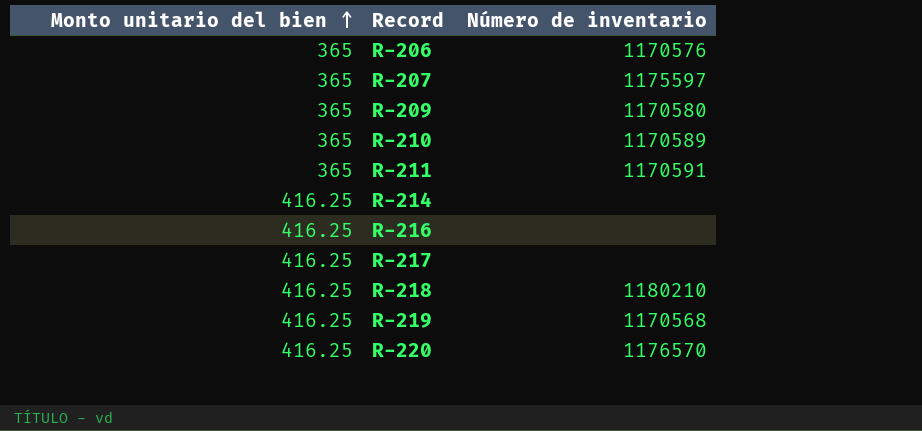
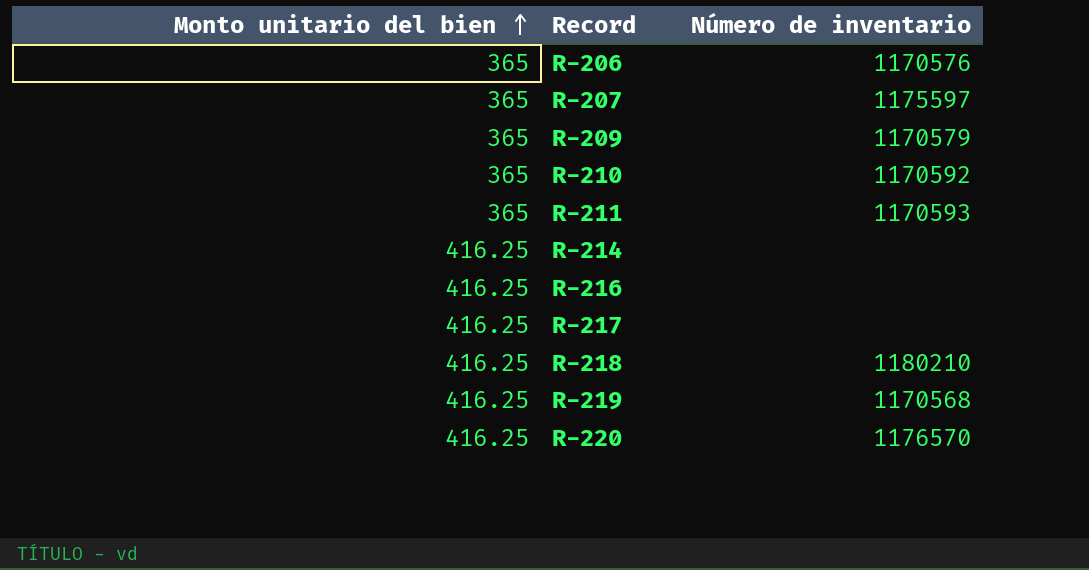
R-209 | Número de inventario: 1170580 -> 1170579
R-210 | Número de inventario: 1170589 -> 1170592
R-211 | Número de inventario: 1170591 -> 1170593

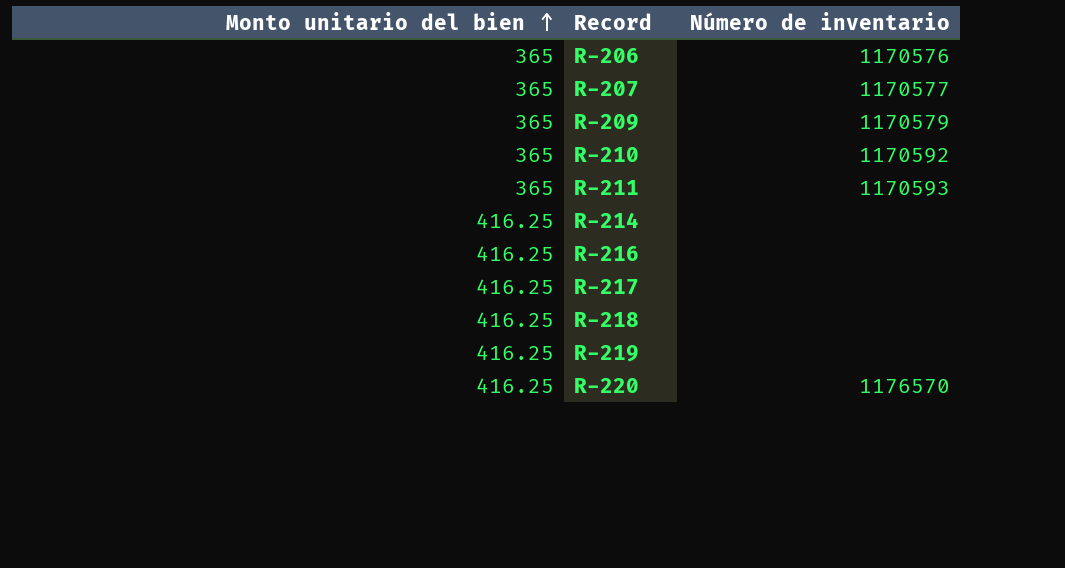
R-207 | Número de inventario: 1175597 -> 1170577
R-218 | Número de inventario: 1180210 -> none
R-219 | Número de inventario: 1170568 -> none

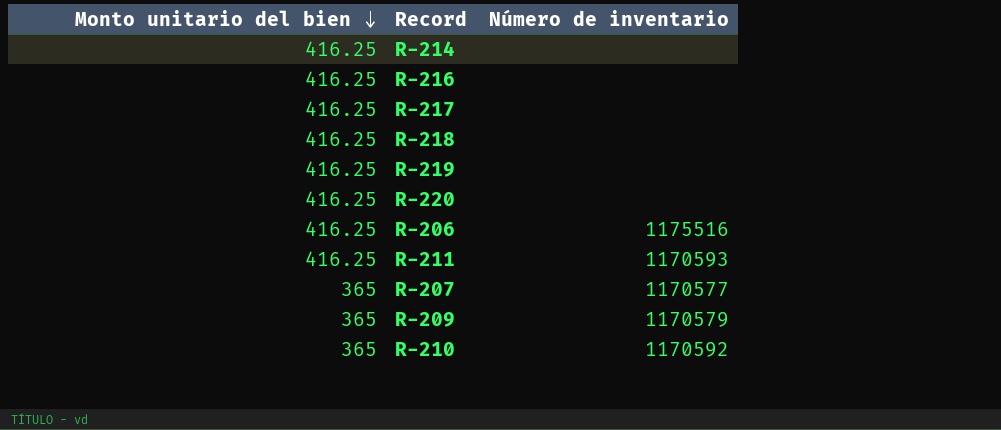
row order: Monto unitario del bien ascending -> Monto unitario del bien descending
R-220 | Número de inventario: 1176570 -> none
R-206 | Monto unitario del bien: 365 -> 416.25
R-206 | Número de inventario: 1170576 -> 1175516
R-211 | Monto unitario del bien: 365 -> 416.25

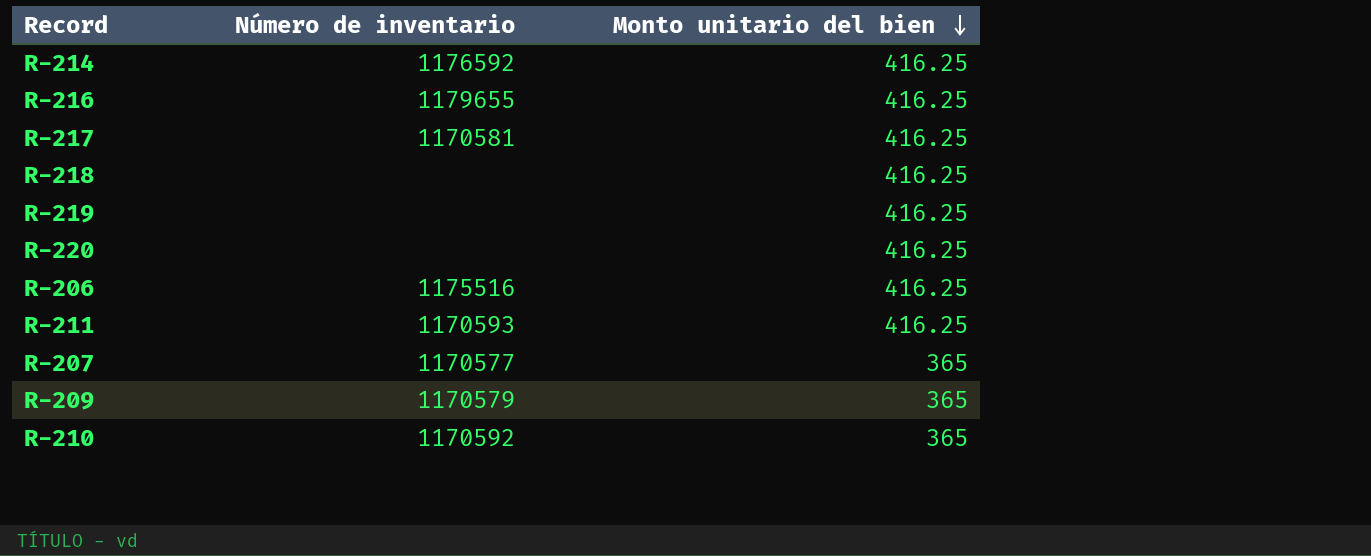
column Monto unitario del bien | position: 1 -> 3
R-214 | Número de inventario: none -> 1176592
R-216 | Número de inventario: none -> 1179655
R-217 | Número de inventario: none -> 1170581

